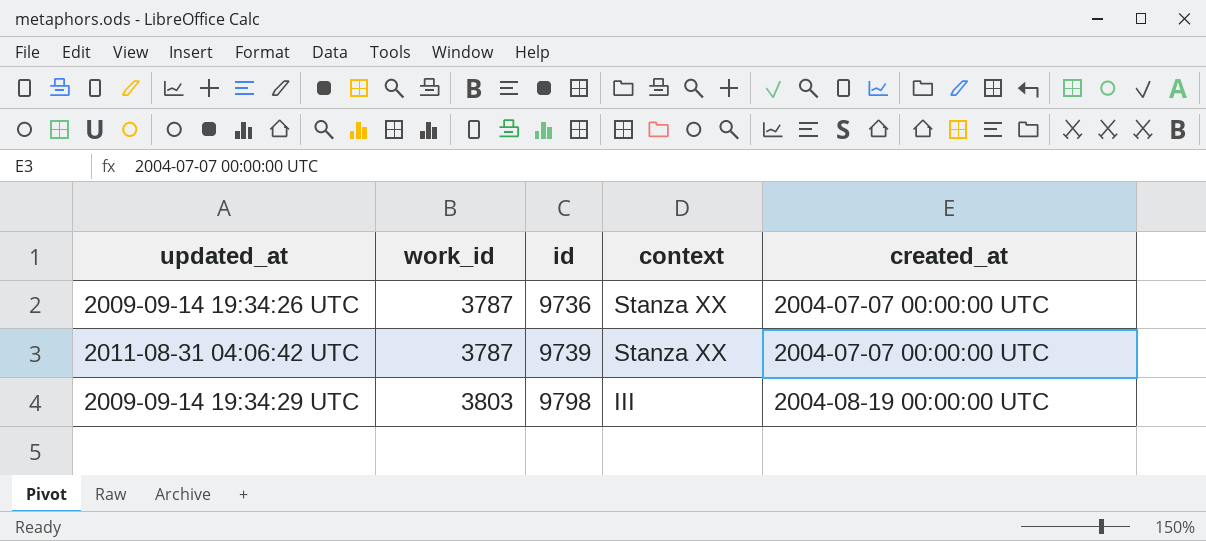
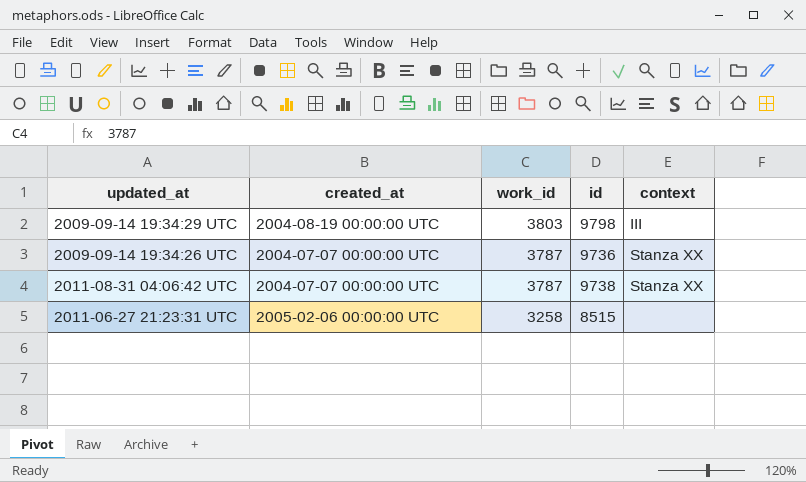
row order: work_id ascending -> work_id descending
column created_at | position: 5 -> 2
2011-08-31 04:06:42 UTC | id: 9739 -> 9738
row 2011-06-27 21:23:31 UTC: none -> 2005-02-06 00:00:00 UTC | 3258 | 8515 | none

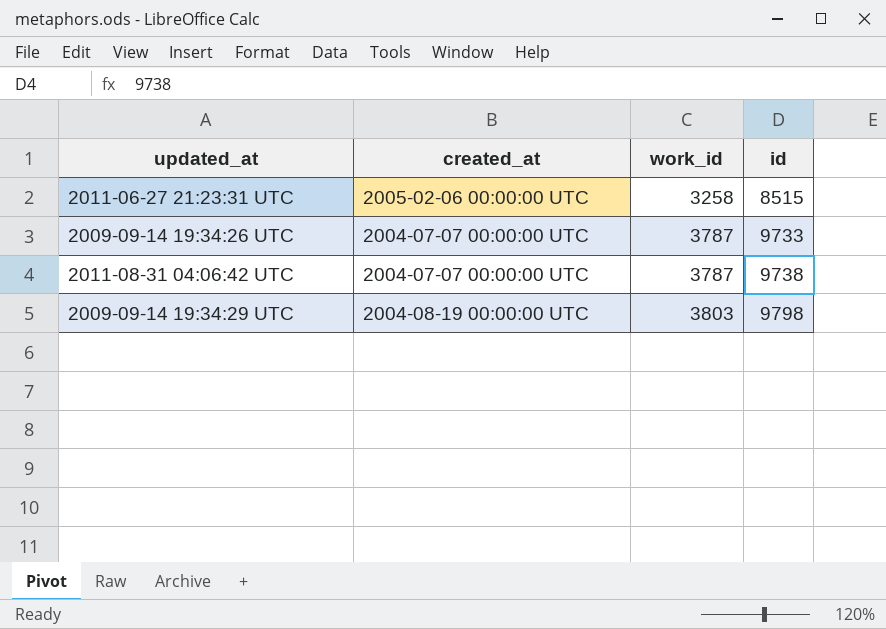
row order: work_id descending -> work_id ascending
column context | position: 5 -> none
2009-09-14 19:34:26 UTC | id: 9736 -> 9733

